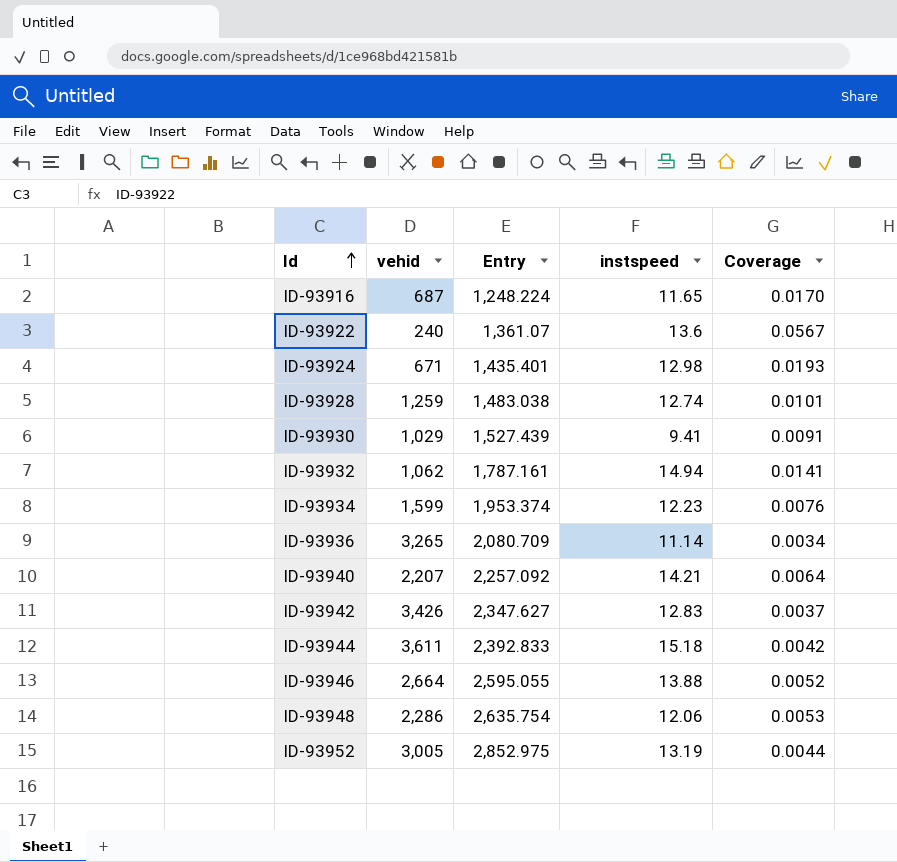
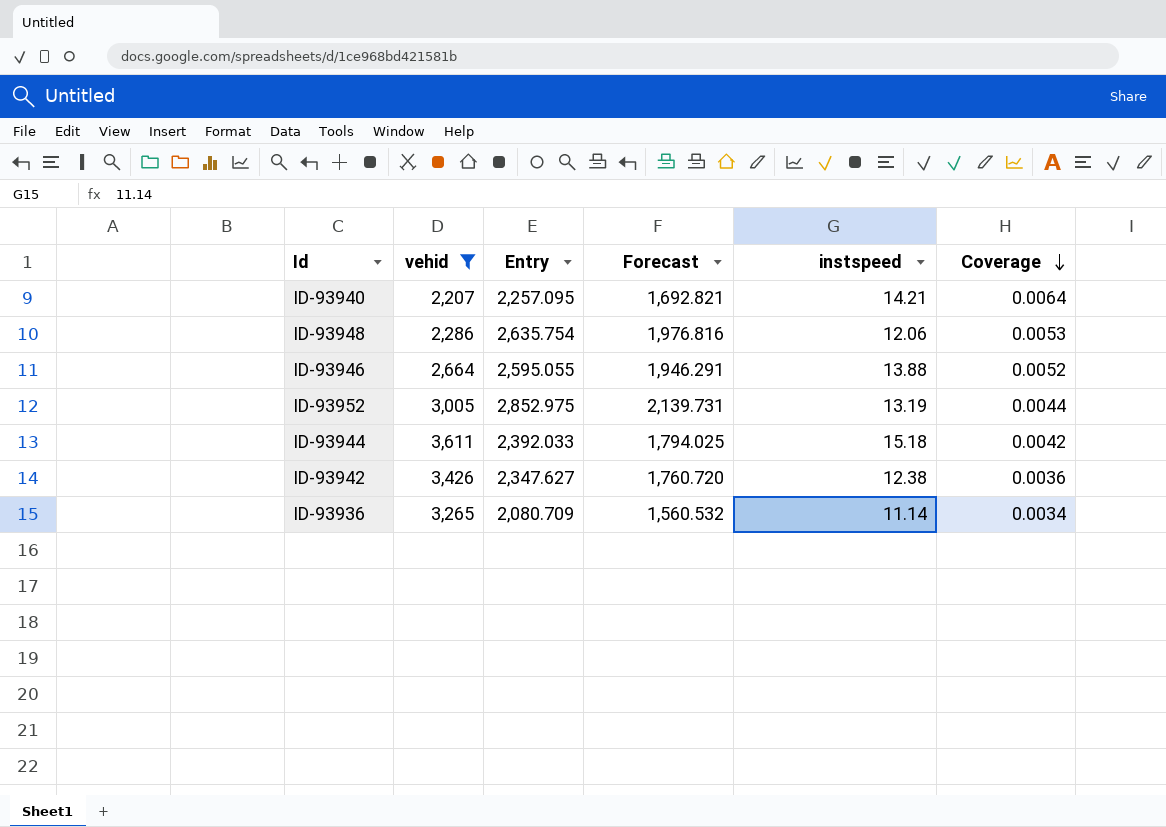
filter: none -> vehid >= 2,207
row order: Id ascending -> Coverage descending
column Forecast | formula: none -> [Entry] * 0.75
ID-93940 | Entry: 2,257.092 -> 2,257.095
ID-93944 | Entry: 2,392.833 -> 2,392.033
ID-93942 | instspeed: 12.83 -> 12.38
ID-93942 | Coverage: 0.0037 -> 0.0036

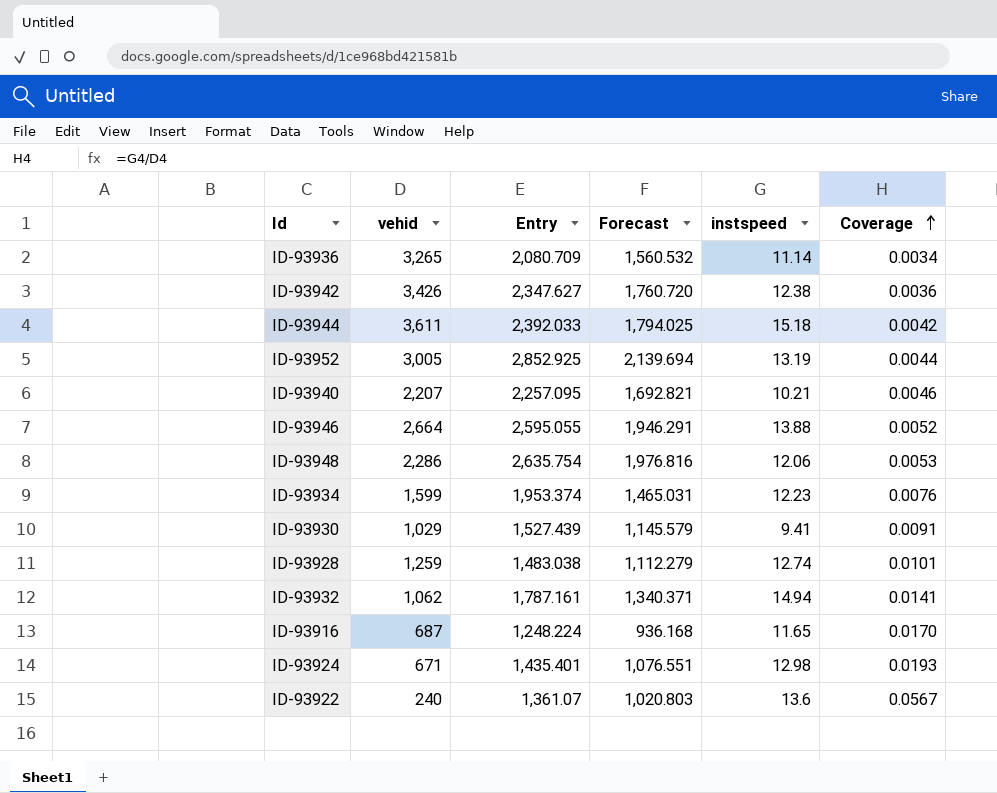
filter: vehid >= 2,207 -> none
row order: Coverage descending -> Coverage ascending
ID-93952 | Entry: 2,852.975 -> 2,852.925
ID-93952 | Forecast: 2,139.731 -> 2,139.694
ID-93940 | instspeed: 14.21 -> 10.21
ID-93940 | Coverage: 0.0064 -> 0.0046

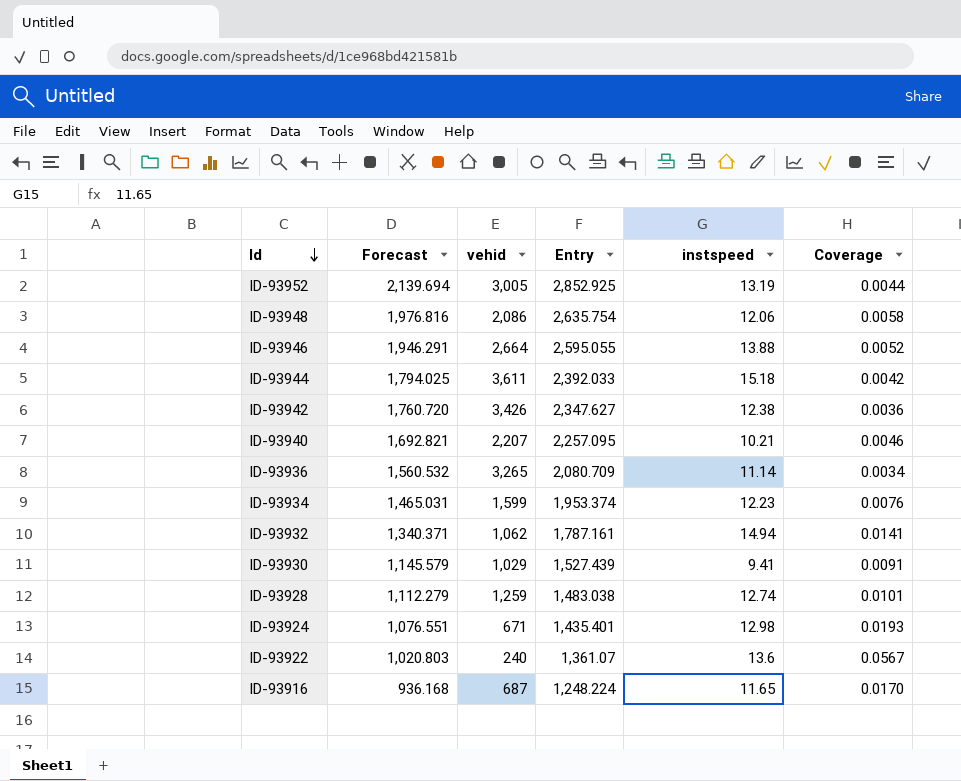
row order: Coverage ascending -> Id descending
column Forecast | position: 4 -> 2
ID-93948 | vehid: 2,286 -> 2,086
ID-93948 | Coverage: 0.0053 -> 0.0058

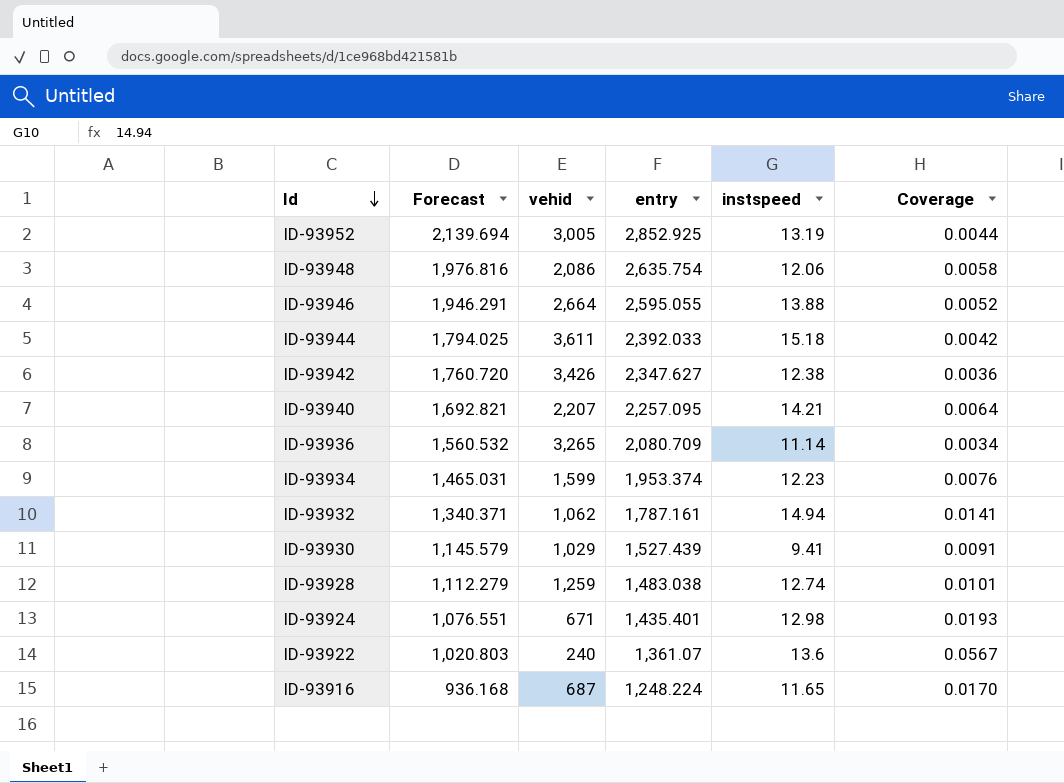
column name: Entry -> entry
ID-93940 | instspeed: 10.21 -> 14.21
ID-93940 | Coverage: 0.0046 -> 0.0064

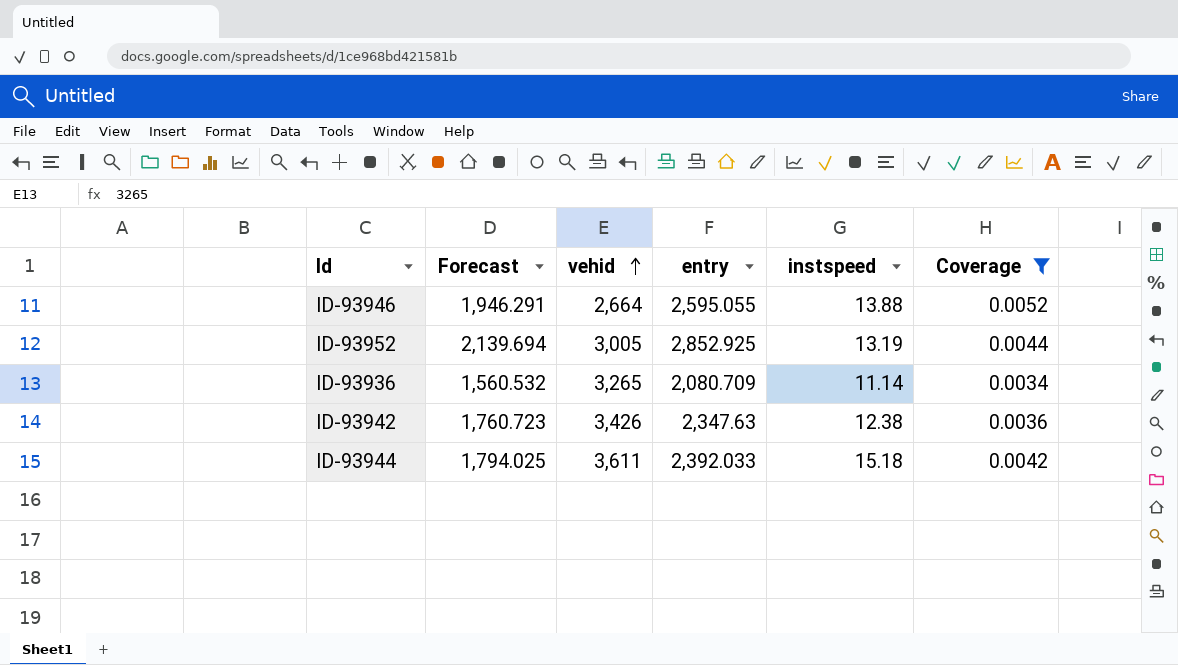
filter: none -> Coverage <= 0.0052
row order: Id descending -> vehid ascending
ID-93942 | Forecast: 1,760.720 -> 1,760.723
ID-93942 | entry: 2,347.627 -> 2,347.63

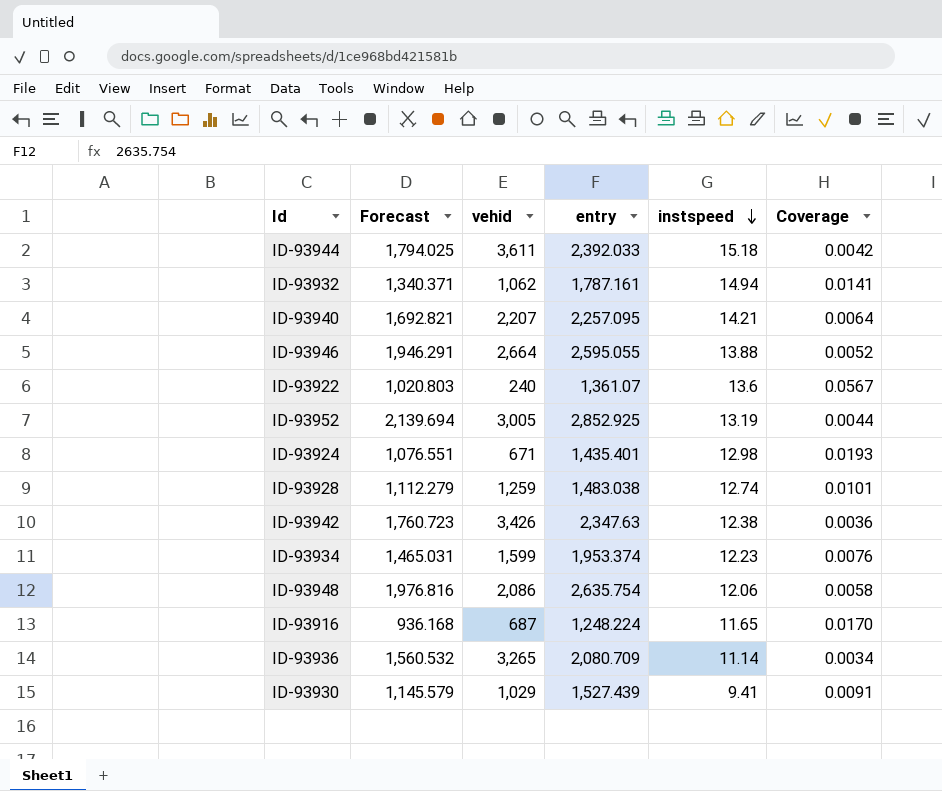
filter: Coverage <= 0.0052 -> none
row order: vehid ascending -> instspeed descending

